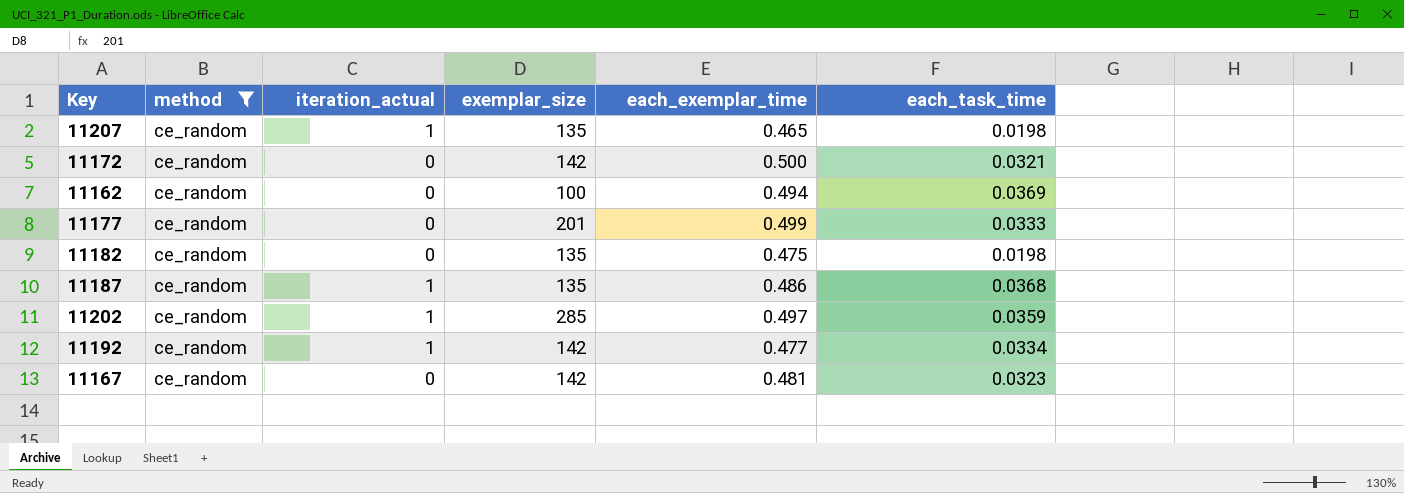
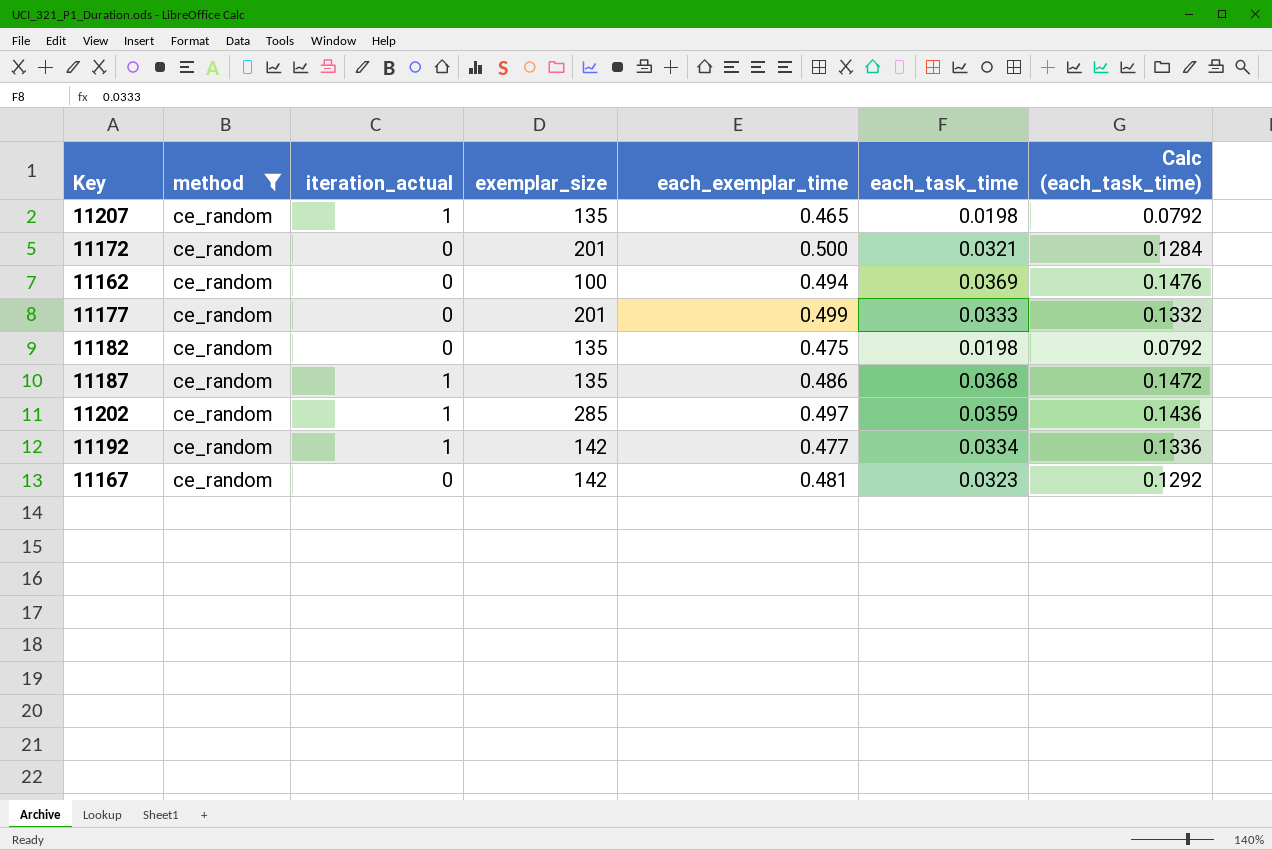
column Calc (each_task_time) | formula: none -> [each_task_time] * 4
11172 | exemplar_size: 142 -> 201

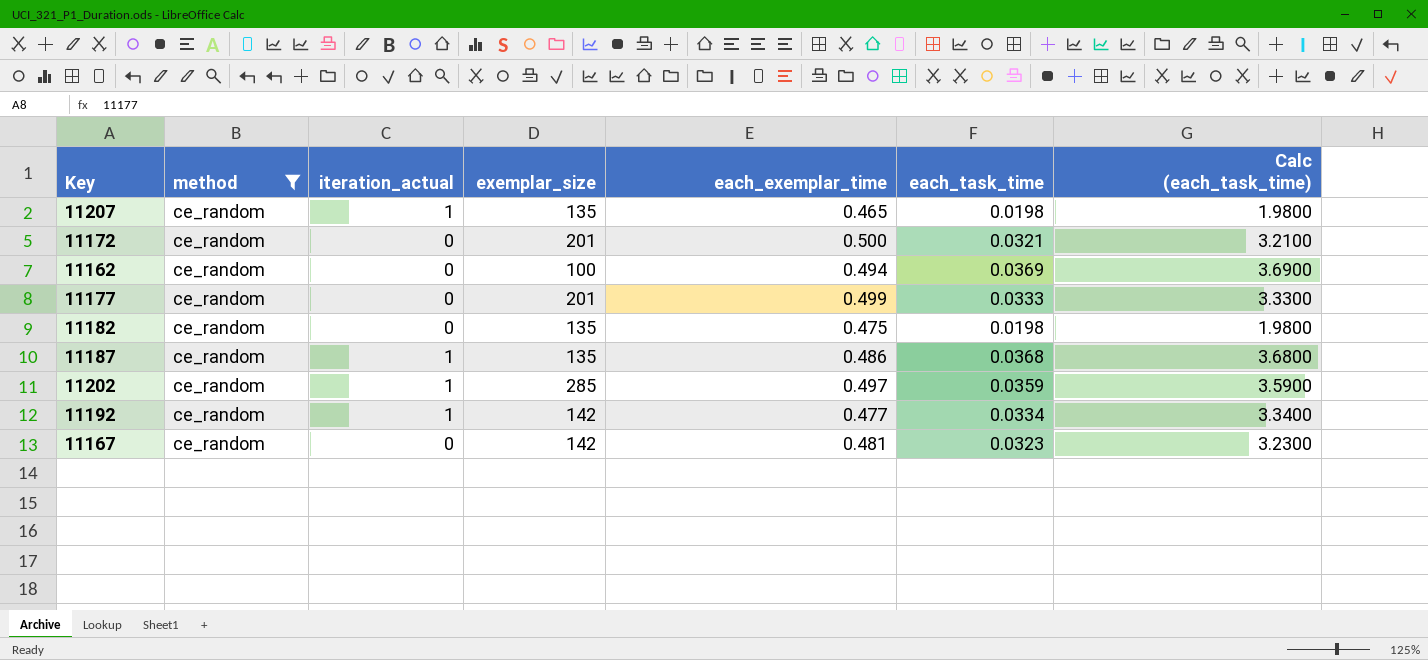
column Calc (each_task_time) | formula: [each_task_time] * 4 -> [each_task_time] * 100

